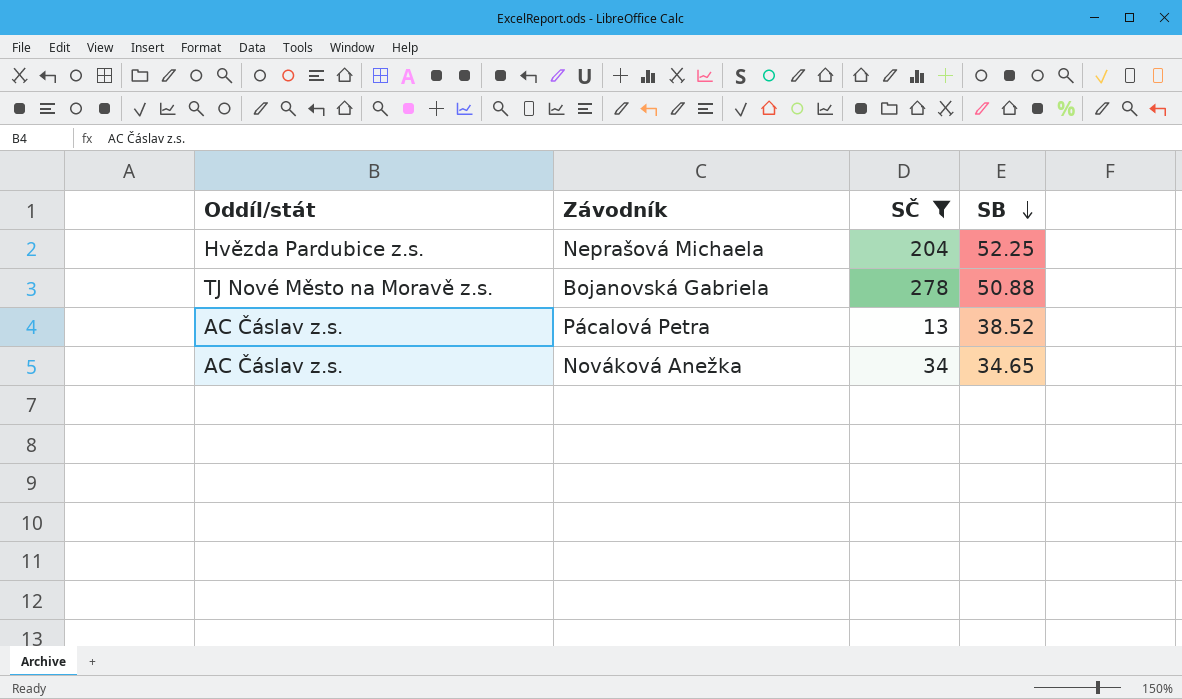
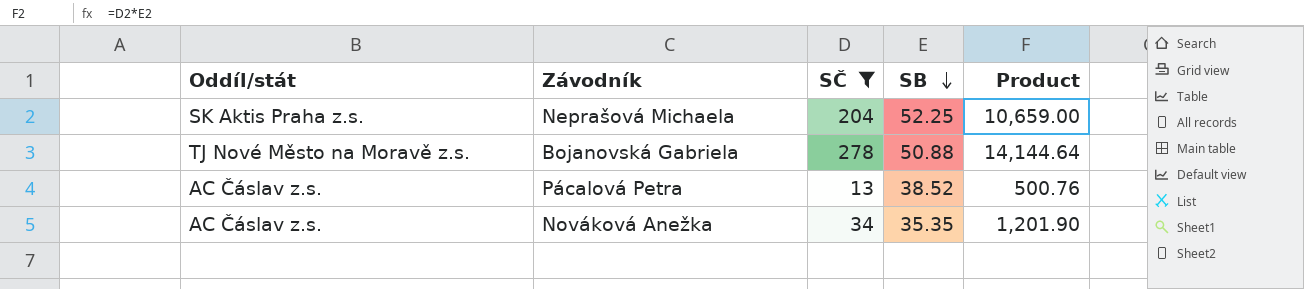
column Product | formula: none -> [SČ] * [SB]
Neprašová Michaela | Oddíl/stát: Hvězda Pardubice z.s. -> SK Aktis Praha z.s.
Nováková Anežka | SB: 34.65 -> 35.35

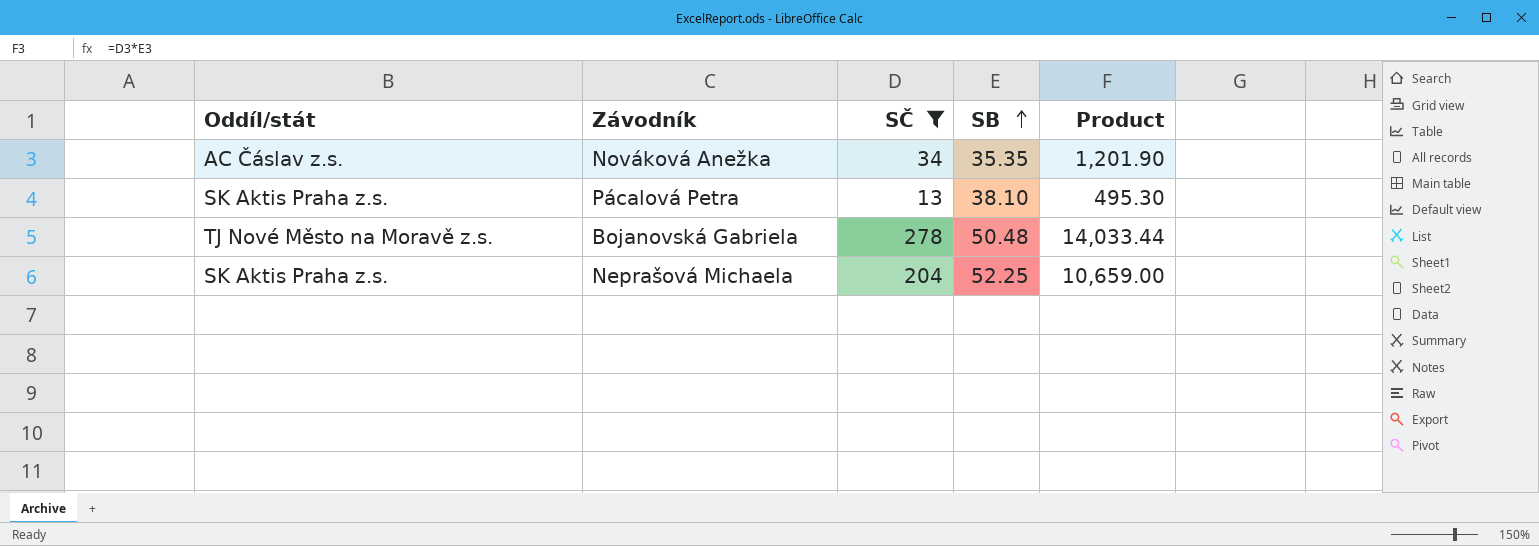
row order: SB descending -> SB ascending
Pácalová Petra | Oddíl/stát: AC Čáslav z.s. -> SK Aktis Praha z.s.
Pácalová Petra | SB: 38.52 -> 38.10
Pácalová Petra | Product: 500.76 -> 495.30
Bojanovská Gabriela | SB: 50.88 -> 50.48
Bojanovská Gabriela | Product: 14,144.64 -> 14,033.44

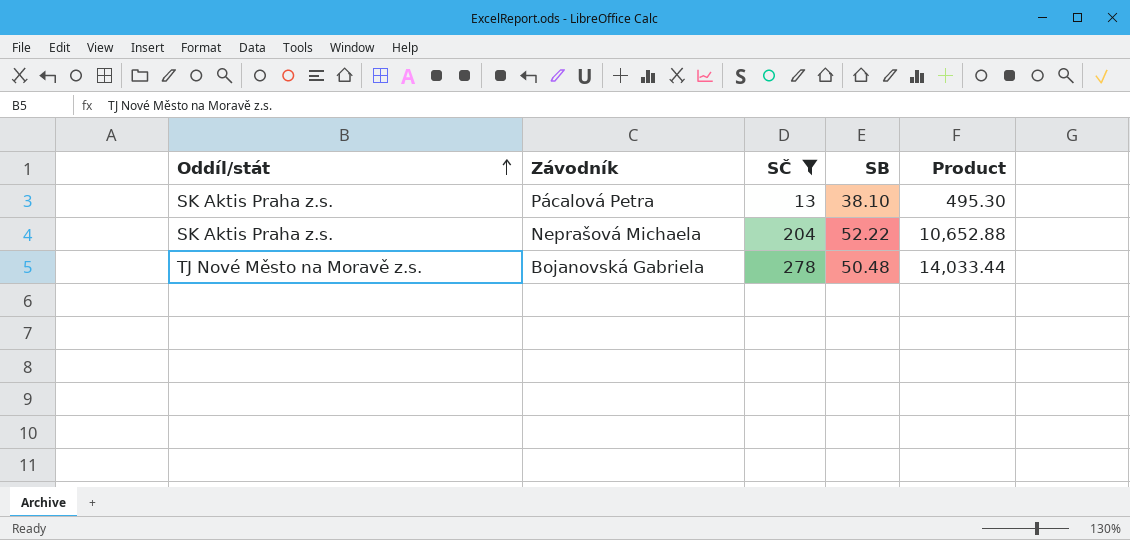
row order: SB ascending -> Oddíl/stát ascending
row Nováková Anežka: AC Čáslav z.s. | 34 | 35.35 | 1,201.90 -> none
Neprašová Michaela | SB: 52.25 -> 52.22
Neprašová Michaela | Product: 10,659.00 -> 10,652.88

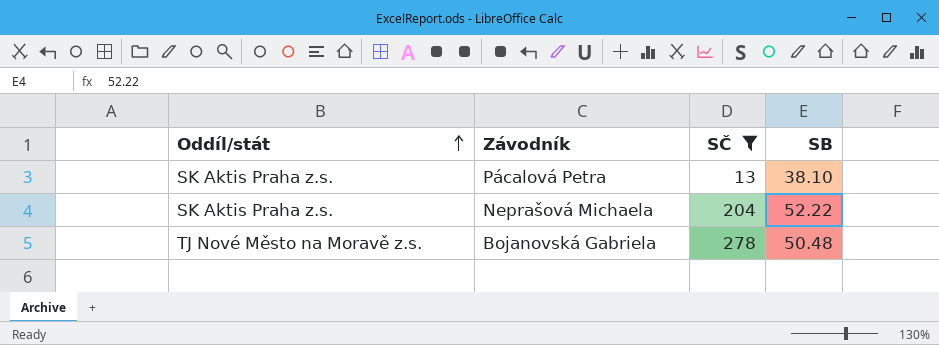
column Product | formula: [SČ] * [SB] -> none

